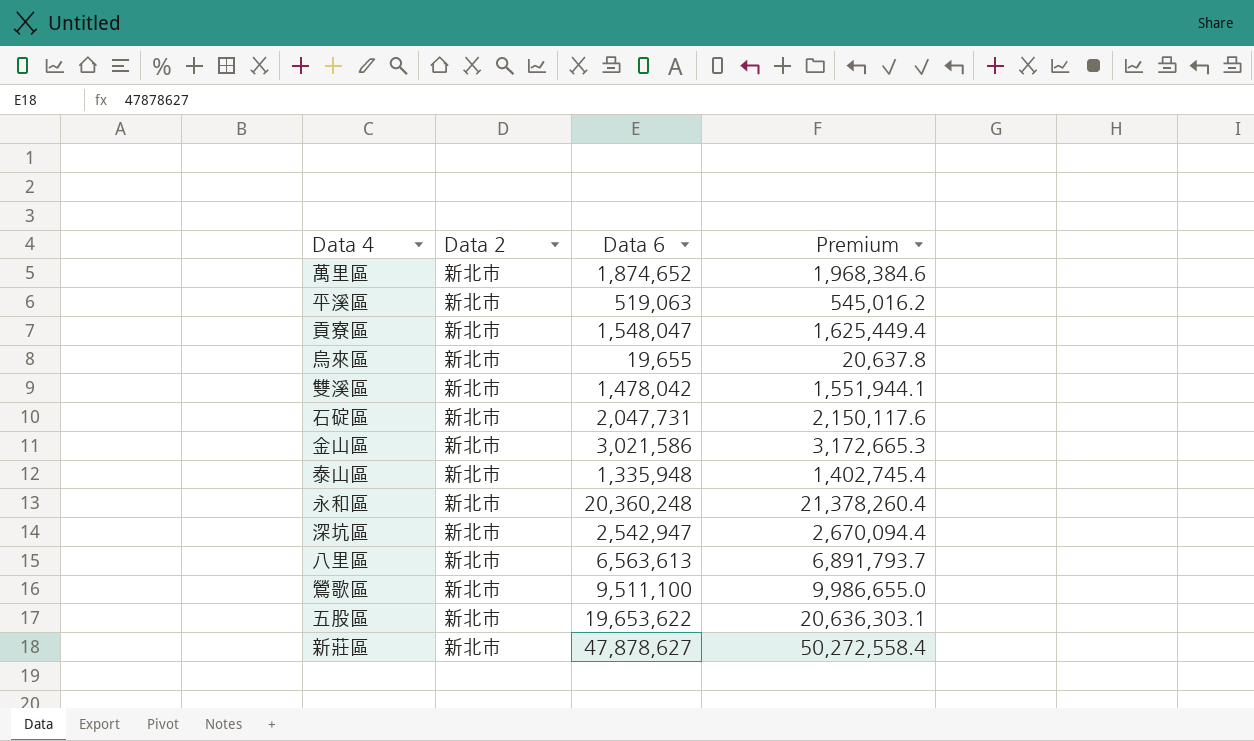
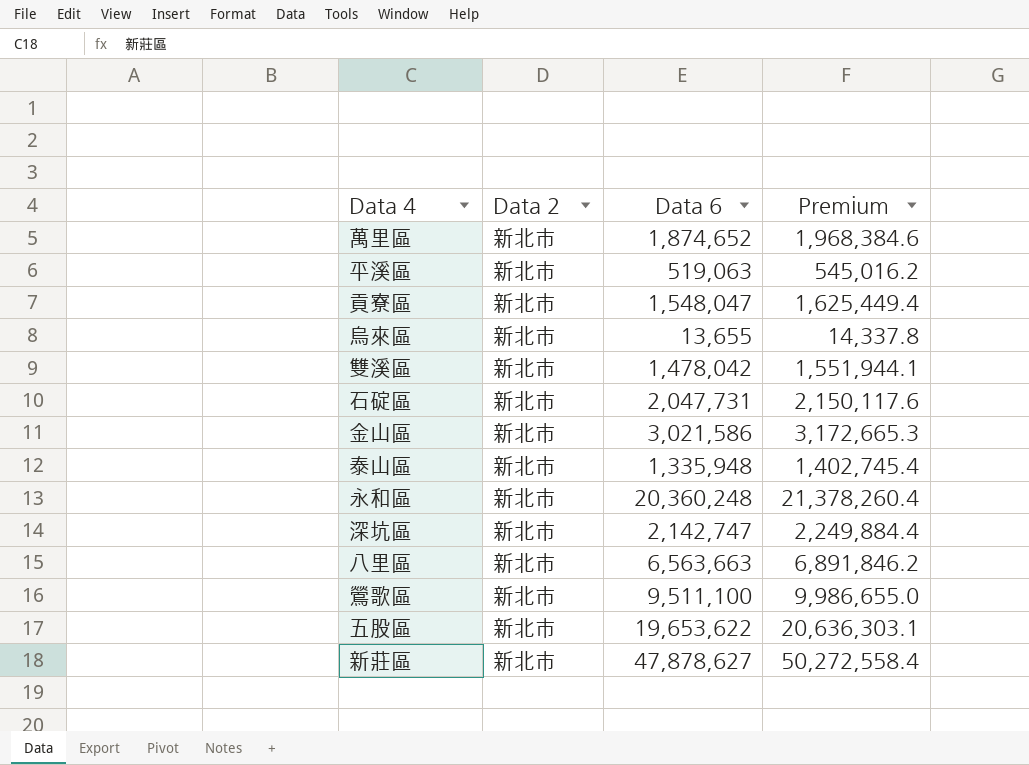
烏來區 | Data 6: 19,655 -> 13,655
烏來區 | Premium: 20,637.8 -> 14,337.8
深坑區 | Data 6: 2,542,947 -> 2,142,747
深坑區 | Premium: 2,670,094.4 -> 2,249,884.4
八里區 | Data 6: 6,563,613 -> 6,563,663
八里區 | Premium: 6,891,793.7 -> 6,891,846.2

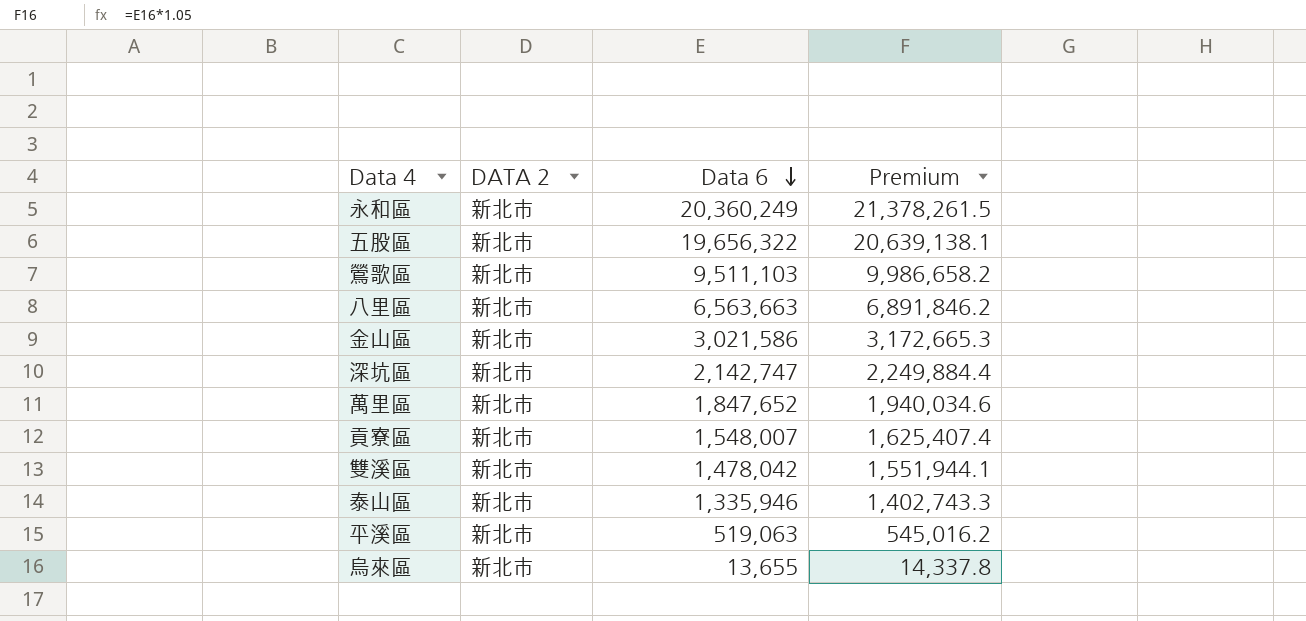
row order: none -> Data 6 descending
column name: Data 2 -> DATA 2
row 石碇區: 新北市 | 2,047,731 | 2,150,117.6 -> none
row 新莊區: 新北市 | 47,878,627 | 50,272,558.4 -> none
永和區 | Data 6: 20,360,248 -> 20,360,249
永和區 | Premium: 21,378,260.4 -> 21,378,261.5
五股區 | Data 6: 19,653,622 -> 19,656,322
五股區 | Premium: 20,636,303.1 -> 20,639,138.1
鶯歌區 | Data 6: 9,511,100 -> 9,511,103
鶯歌區 | Premium: 9,986,655.0 -> 9,986,658.2
萬里區 | Data 6: 1,874,652 -> 1,847,652
萬里區 | Premium: 1,968,384.6 -> 1,940,034.6
貢寮區 | Data 6: 1,548,047 -> 1,548,007
貢寮區 | Premium: 1,625,449.4 -> 1,625,407.4
泰山區 | Data 6: 1,335,948 -> 1,335,946
泰山區 | Premium: 1,402,745.4 -> 1,402,743.3

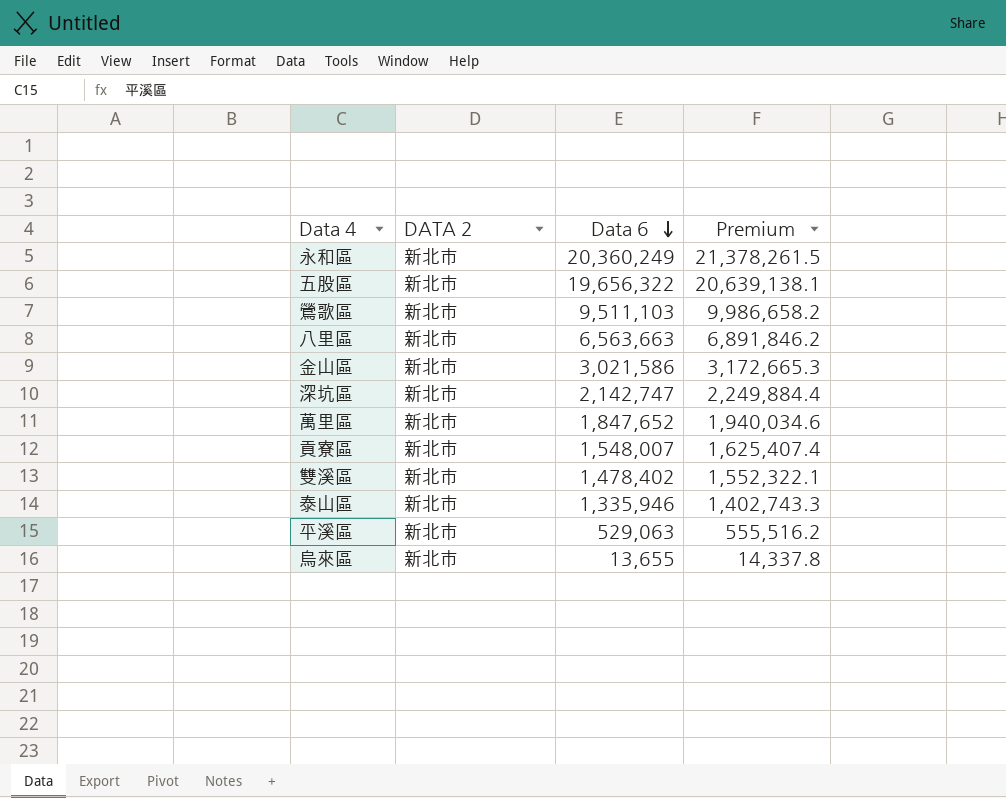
雙溪區 | Data 6: 1,478,042 -> 1,478,402
雙溪區 | Premium: 1,551,944.1 -> 1,552,322.1
平溪區 | Data 6: 519,063 -> 529,063
平溪區 | Premium: 545,016.2 -> 555,516.2

